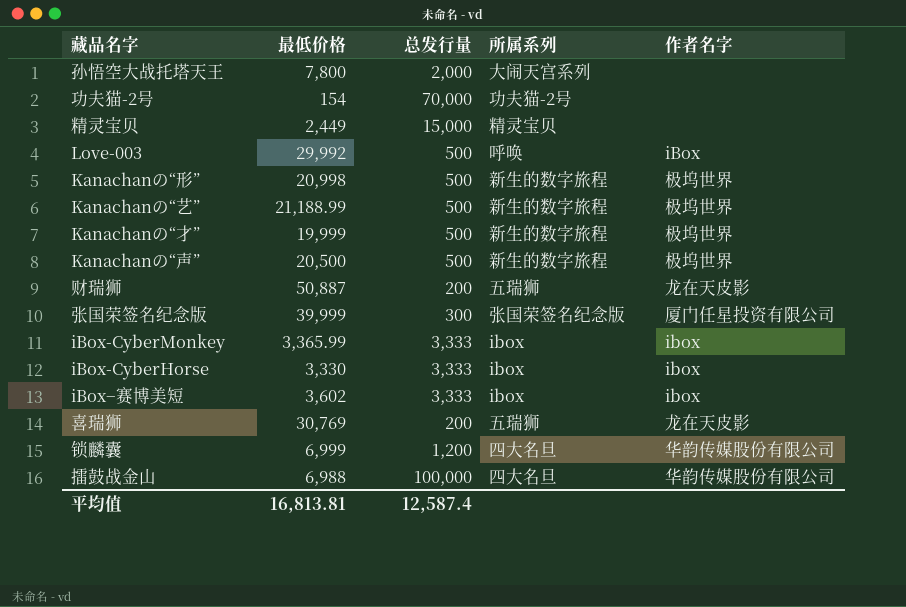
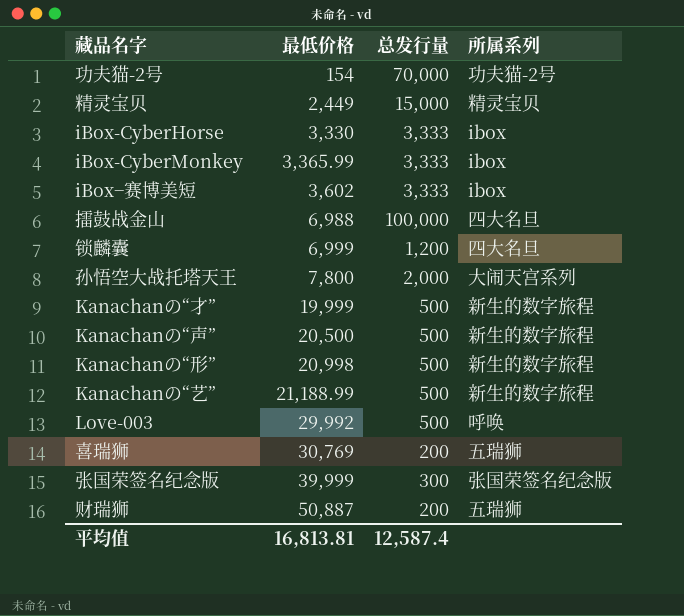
row order: none -> 最低价格 ascending
column 作者名字 | position: 5 -> none

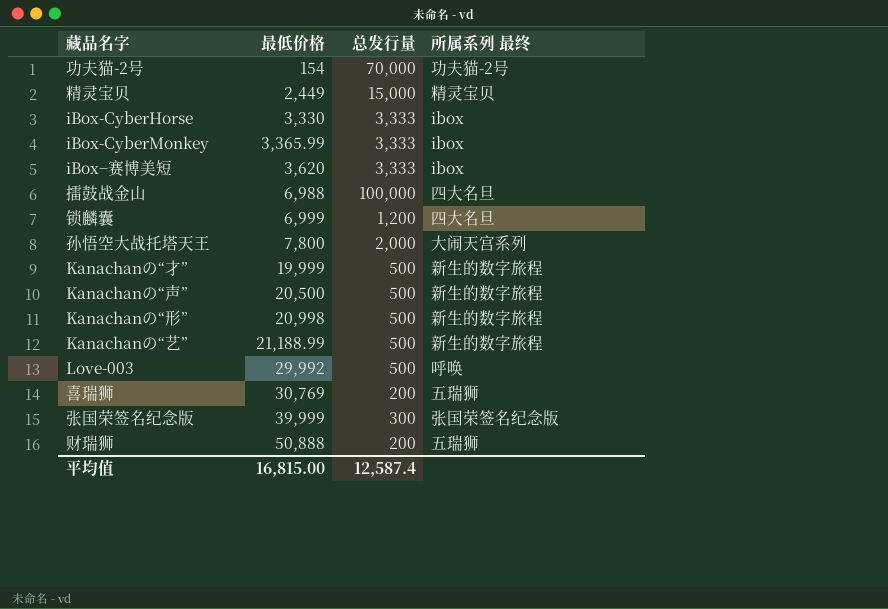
column name: 所属系列 -> 所属系列 最终
iBox−赛博美短 | 最低价格: 3,602 -> 3,620
财瑞狮 | 最低价格: 50,887 -> 50,888
平均值 | 最低价格: 16,813.81 -> 16,815.00

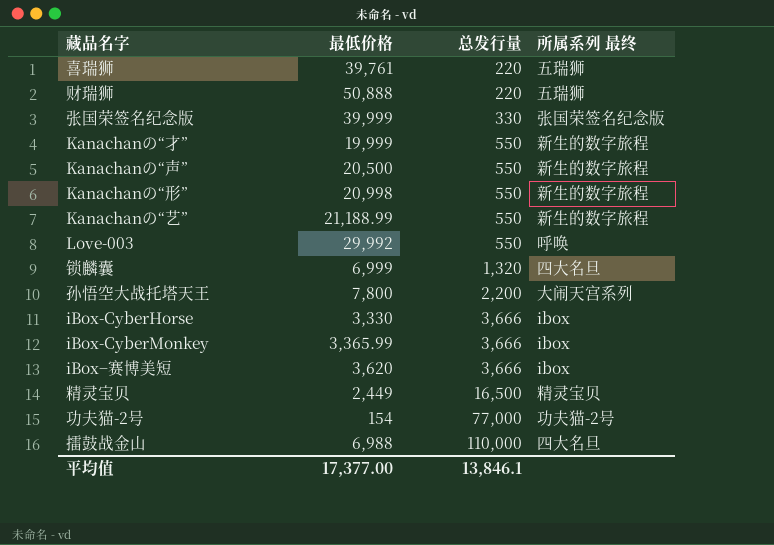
row order: 最低价格 ascending -> 总发行量 ascending
喜瑞狮 | 最低价格: 30,769 -> 39,761
喜瑞狮 | 总发行量: 200 -> 220
财瑞狮 | 总发行量: 200 -> 220
张国荣签名纪念版 | 总发行量: 300 -> 330
Kanachanの“才” | 总发行量: 500 -> 550
Kanachanの“声” | 总发行量: 500 -> 550
Kanachanの“形” | 总发行量: 500 -> 550
Kanachanの“艺” | 总发行量: 500 -> 550
Love-003 | 总发行量: 500 -> 550
锁麟囊 | 总发行量: 1,200 -> 1,320
孙悟空大战托塔天王 | 总发行量: 2,000 -> 2,200
iBox-CyberHorse | 总发行量: 3,333 -> 3,666
iBox-CyberMonkey | 总发行量: 3,333 -> 3,666
iBox−赛博美短 | 总发行量: 3,333 -> 3,666
精灵宝贝 | 总发行量: 15,000 -> 16,500
功夫猫-2号 | 总发行量: 70,000 -> 77,000
擂鼓战金山 | 总发行量: 100,000 -> 110,000
平均值 | 最低价格: 16,815.00 -> 17,377.00
平均值 | 总发行量: 12,587.4 -> 13,846.1

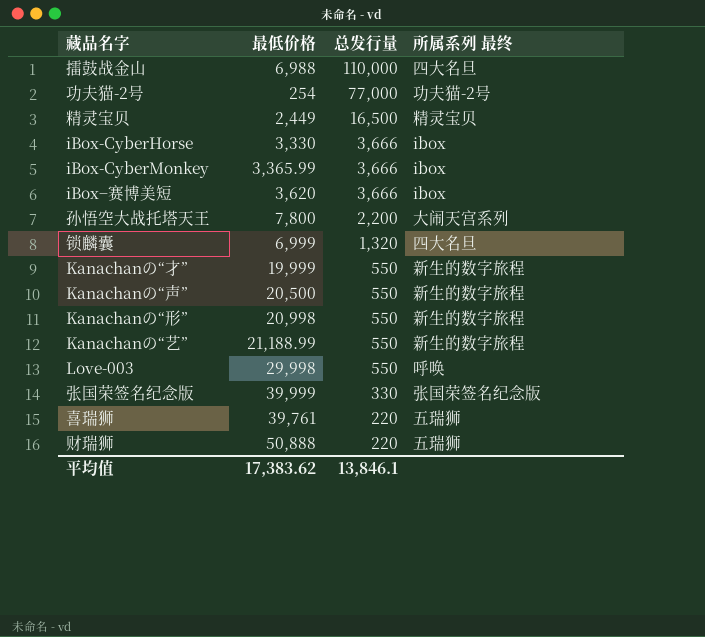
row order: 总发行量 ascending -> 总发行量 descending
功夫猫-2号 | 最低价格: 154 -> 254
Love-003 | 最低价格: 29,992 -> 29,998
平均值 | 最低价格: 17,377.00 -> 17,383.62

